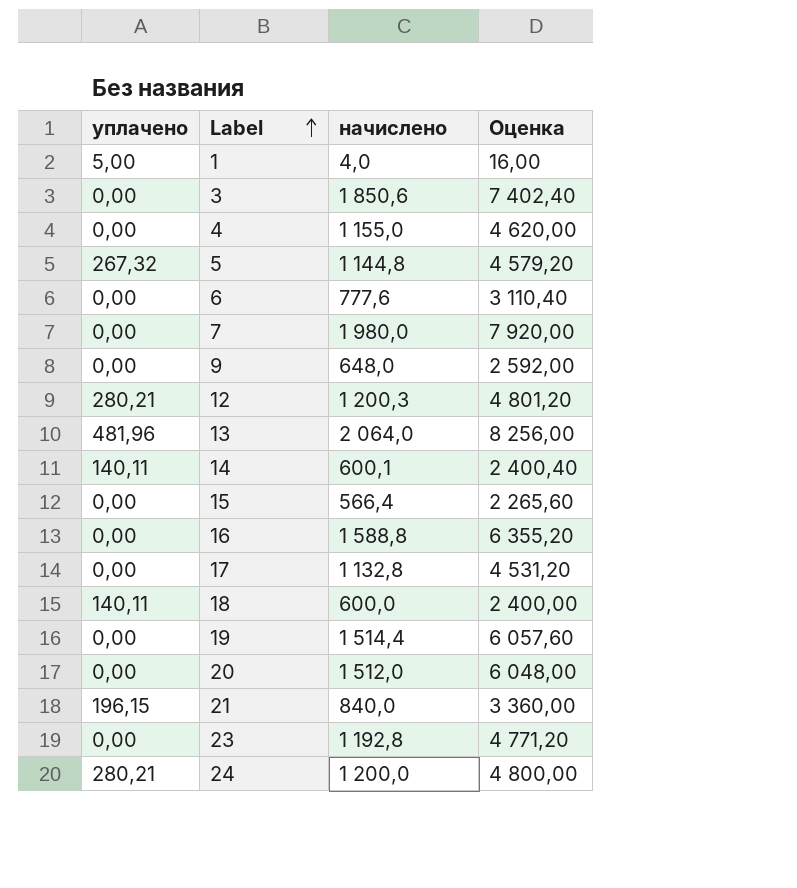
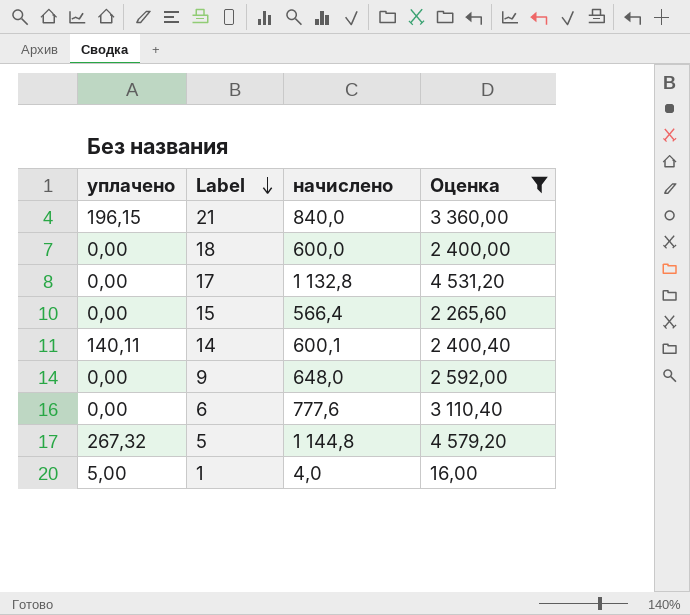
filter: none -> Оценка <= 4 579,20
row order: Label ascending -> Label descending
18 | уплачено: 140,11 -> 0,00

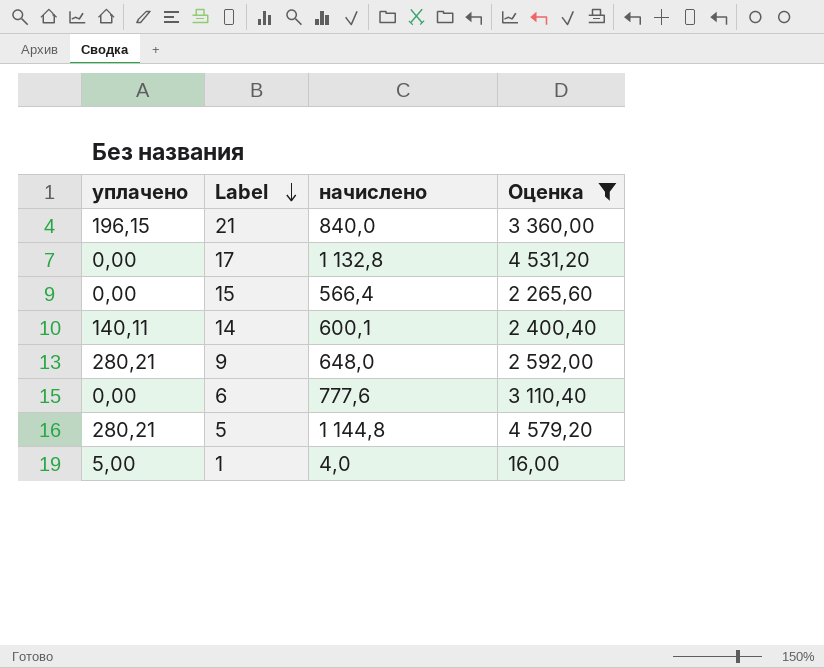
row 18: 0,00 | 600,0 | 2 400,00 -> none
9 | уплачено: 0,00 -> 280,21
5 | уплачено: 267,32 -> 280,21

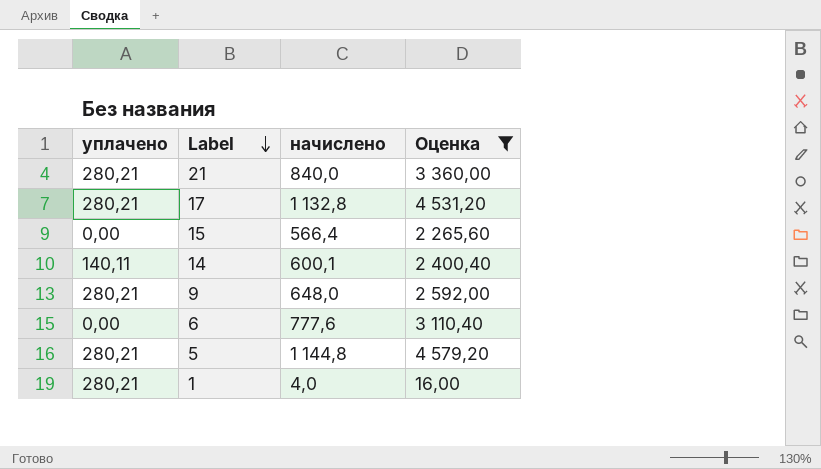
21 | уплачено: 196,15 -> 280,21
17 | уплачено: 0,00 -> 280,21
1 | уплачено: 5,00 -> 280,21

